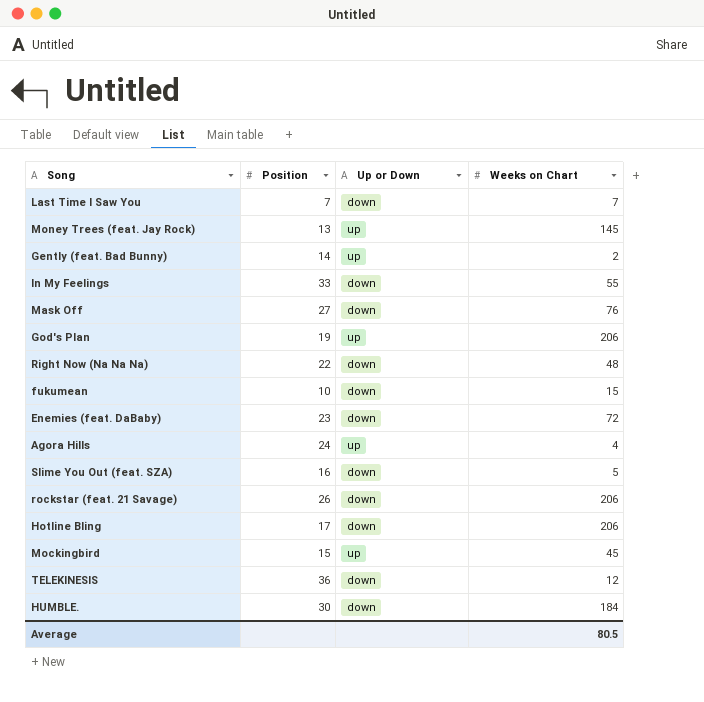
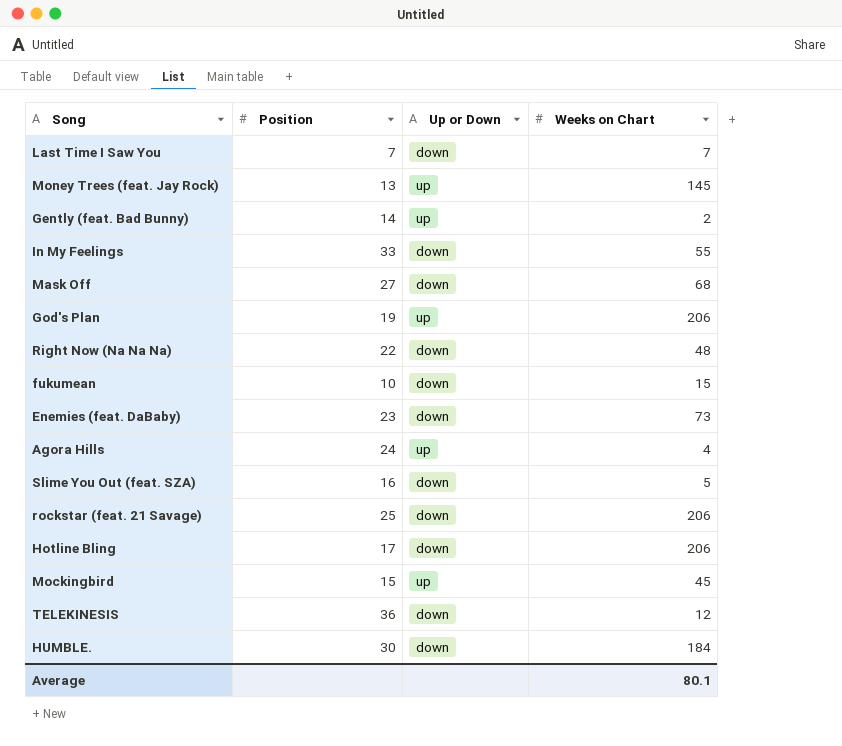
Mask Off | Weeks on Chart: 76 -> 68
Enemies (feat. DaBaby) | Weeks on Chart: 72 -> 73
rockstar (feat. 21 Savage) | Position: 26 -> 25
Average | Weeks on Chart: 80.5 -> 80.1

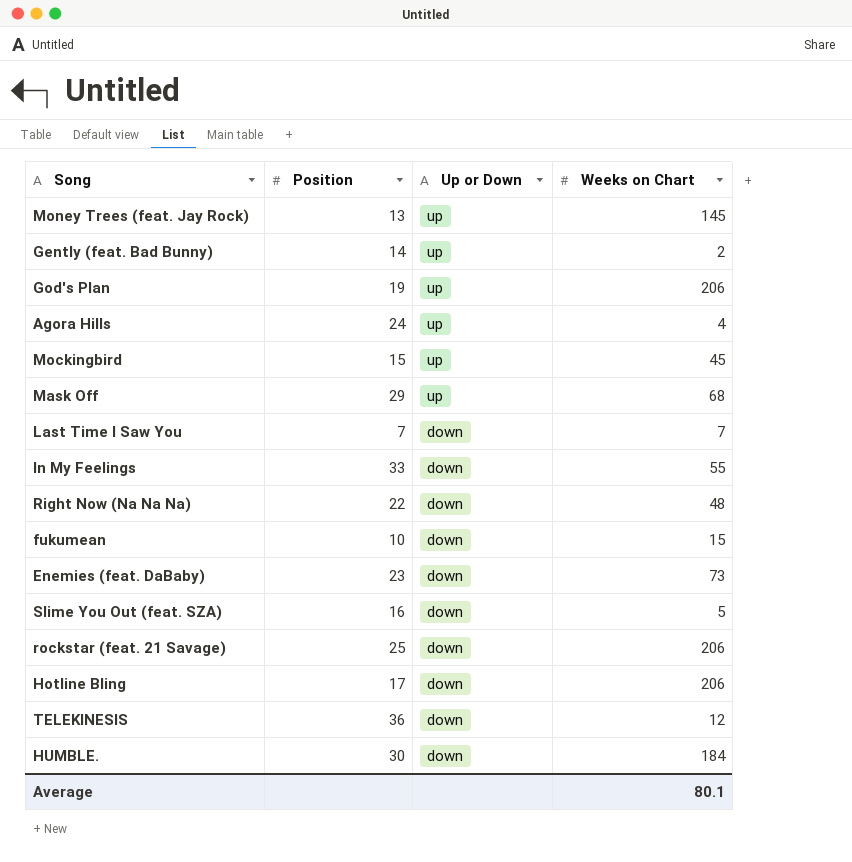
row order: none -> Up or Down descending
Mask Off | Position: 27 -> 29
Mask Off | Up or Down: down -> up

